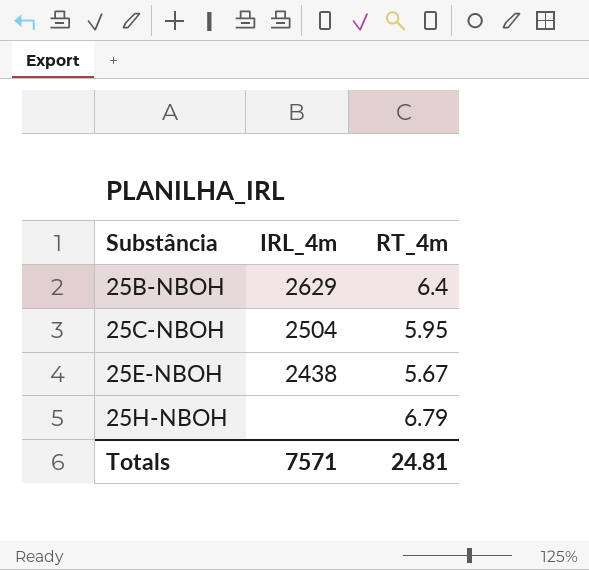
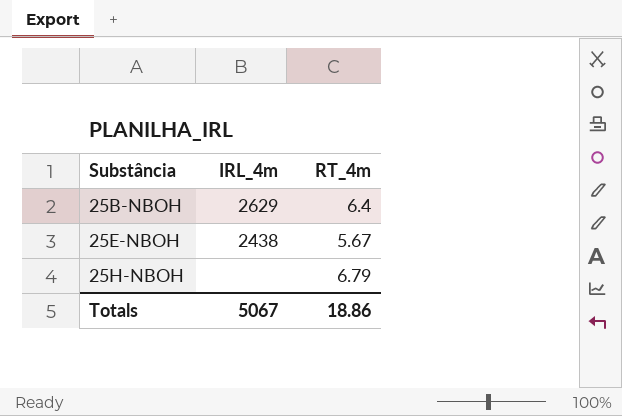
row 25C-NBOH: 2504 | 5.95 -> none
Totals | IRL_4m: 7571 -> 5067
Totals | RT_4m: 24.81 -> 18.86

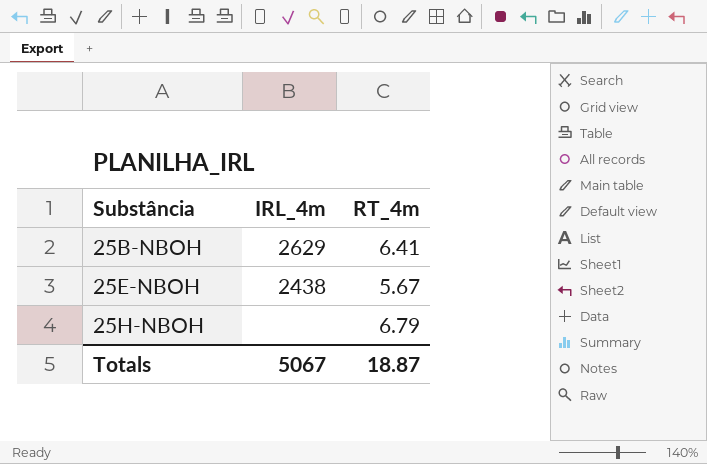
25B-NBOH | RT_4m: 6.4 -> 6.41
Totals | RT_4m: 18.86 -> 18.87

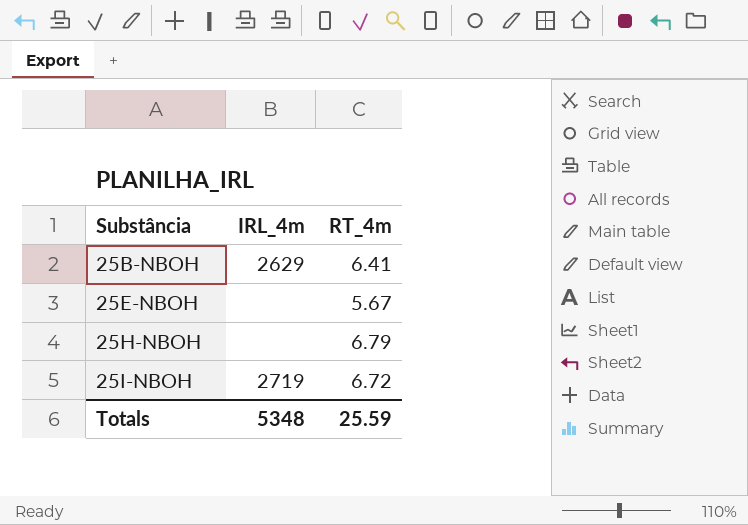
25E-NBOH | IRL_4m: 2438 -> none
row 25I-NBOH: none -> 2719 | 6.72
Totals | IRL_4m: 5067 -> 5348
Totals | RT_4m: 18.87 -> 25.59

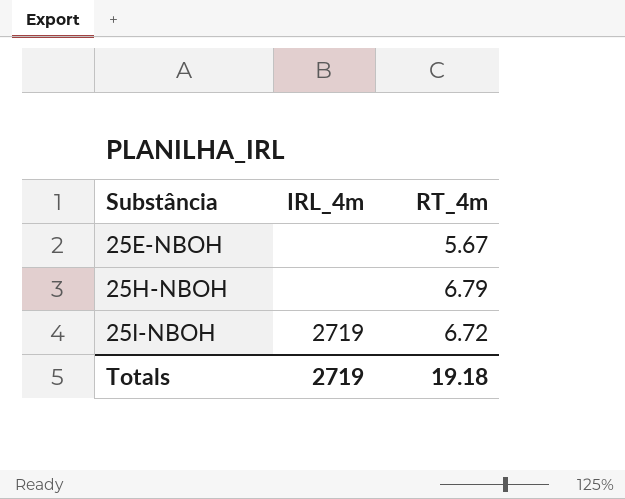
row 25B-NBOH: 2629 | 6.41 -> none
Totals | IRL_4m: 5348 -> 2719
Totals | RT_4m: 25.59 -> 19.18

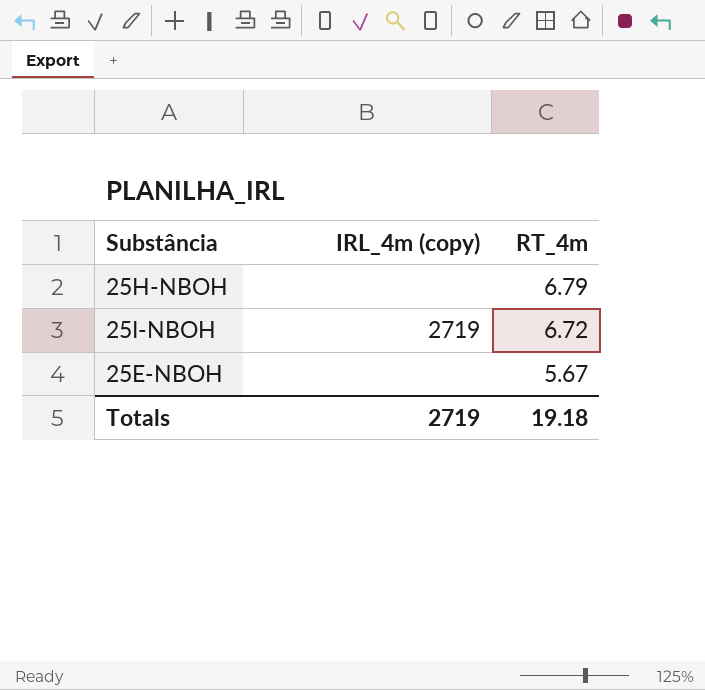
row order: Substância ascending -> RT_4m descending
column name: IRL_4m -> IRL_4m (copy)

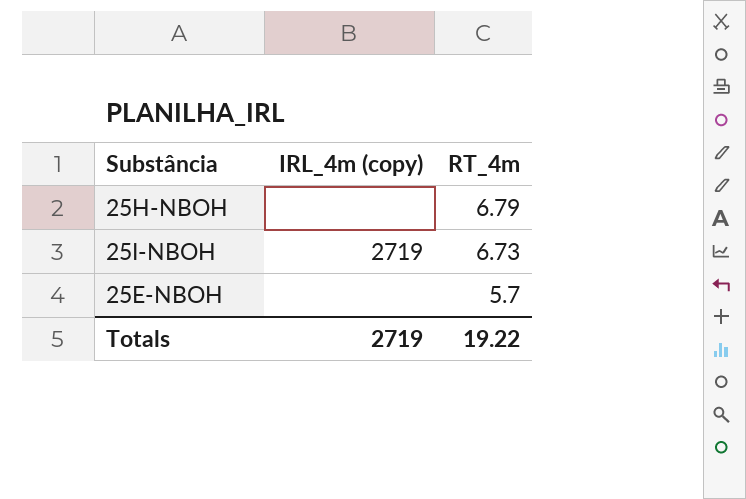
25I-NBOH | RT_4m: 6.72 -> 6.73
25E-NBOH | RT_4m: 5.67 -> 5.7
Totals | RT_4m: 19.18 -> 19.22

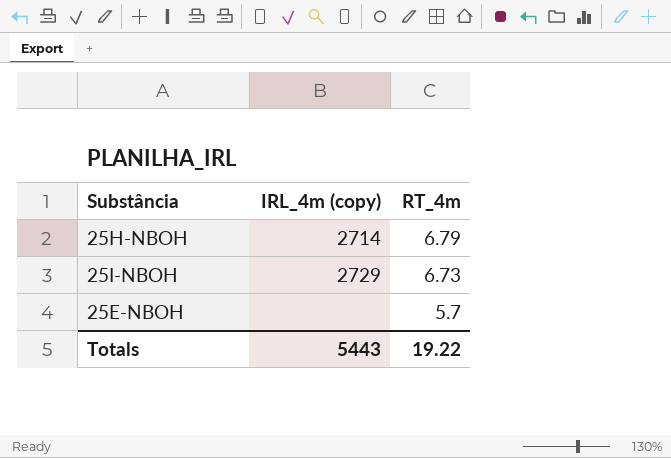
25H-NBOH | IRL_4m (copy): none -> 2714
25I-NBOH | IRL_4m (copy): 2719 -> 2729
Totals | IRL_4m (copy): 2719 -> 5443

